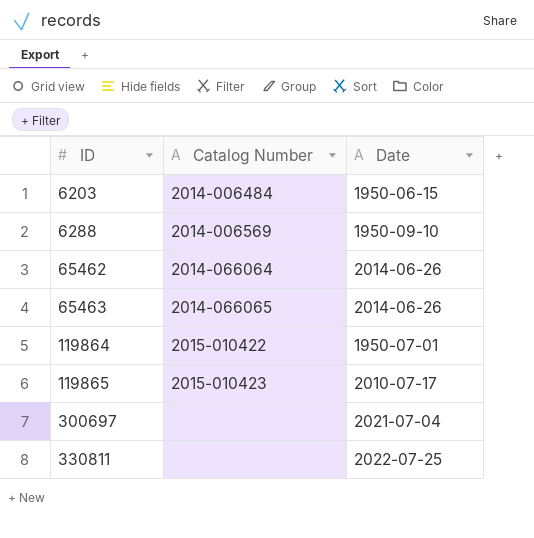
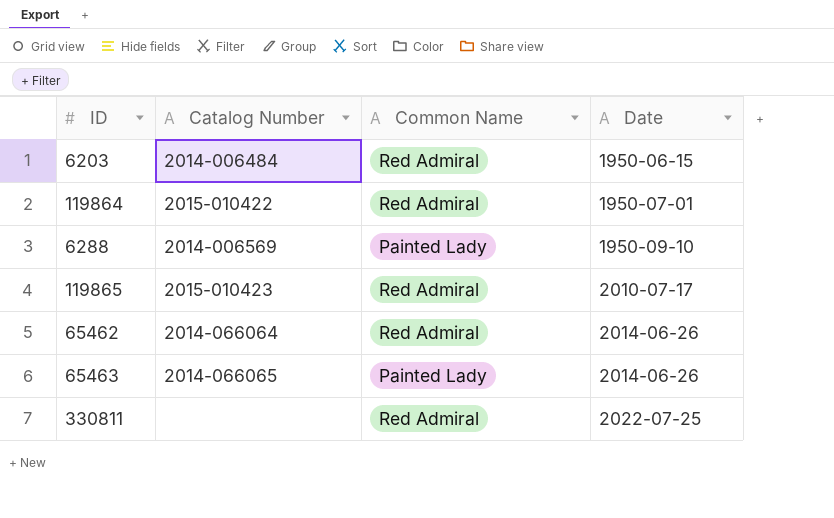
row order: ID ascending -> Date ascending
column Common Name | position: none -> 3
row 300697: none | 2021-07-04 -> none

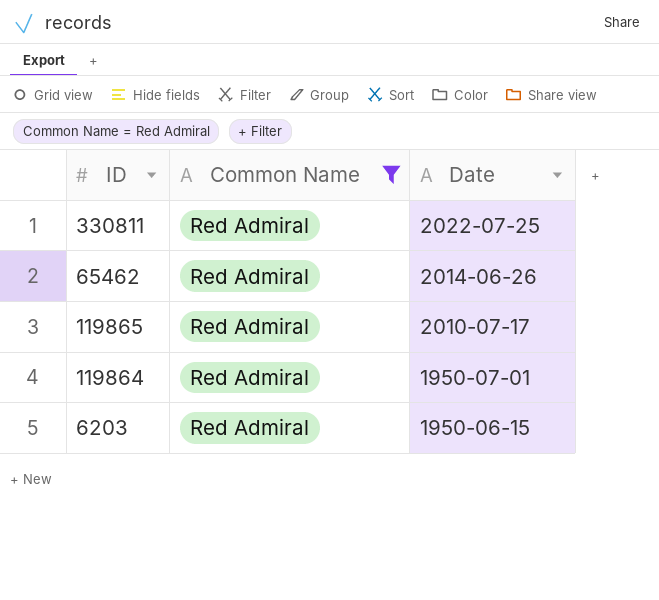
filter: none -> Common Name = Red Admiral
row order: Date ascending -> Date descending
column Catalog Number | position: 2 -> none

